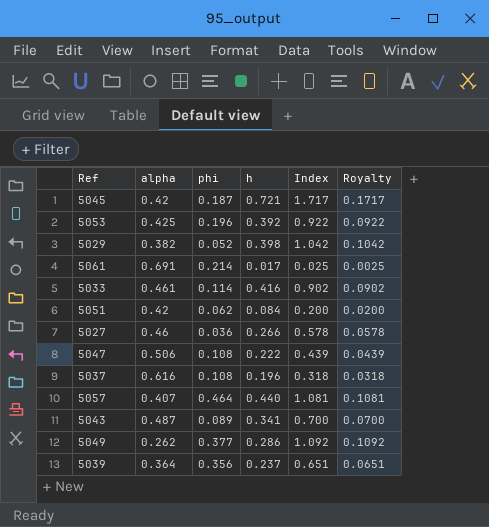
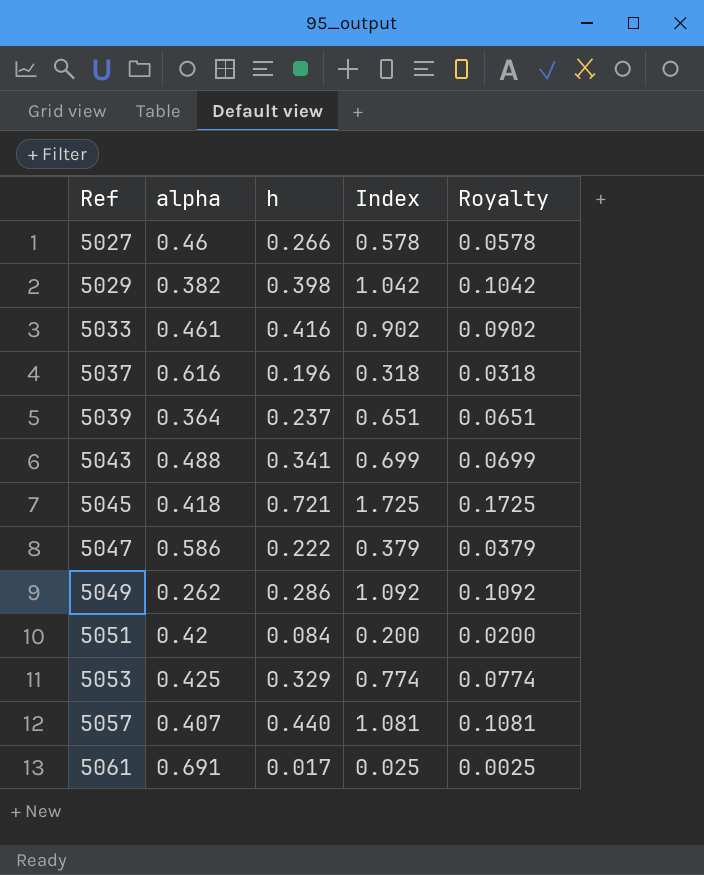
row order: none -> Ref ascending
column phi | position: 3 -> none
5043 | alpha: 0.487 -> 0.488
5043 | Index: 0.700 -> 0.699
5043 | Royalty: 0.0700 -> 0.0699
5045 | alpha: 0.42 -> 0.418
5045 | Index: 1.717 -> 1.725
5045 | Royalty: 0.1717 -> 0.1725
5047 | alpha: 0.506 -> 0.586
5047 | Index: 0.439 -> 0.379
5047 | Royalty: 0.0439 -> 0.0379
5053 | h: 0.392 -> 0.329
5053 | Index: 0.922 -> 0.774
5053 | Royalty: 0.0922 -> 0.0774

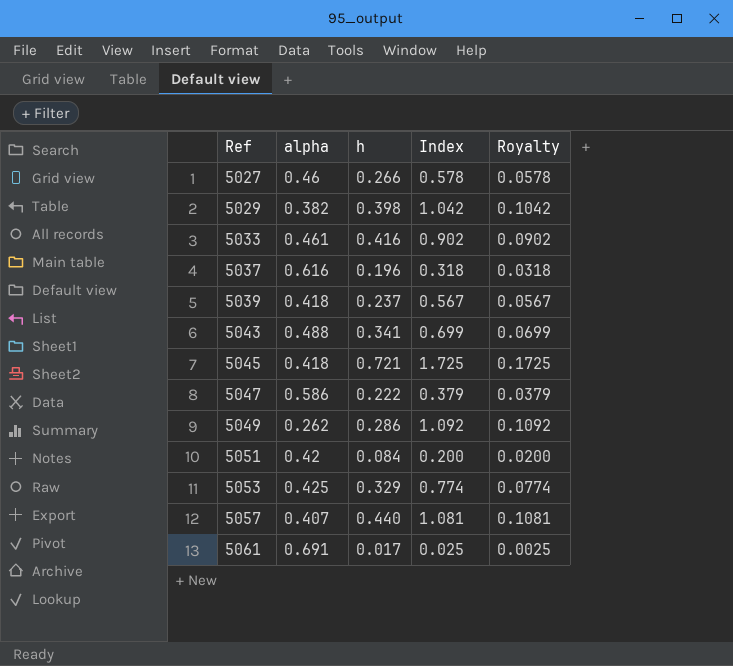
5039 | alpha: 0.364 -> 0.418
5039 | Index: 0.651 -> 0.567
5039 | Royalty: 0.0651 -> 0.0567

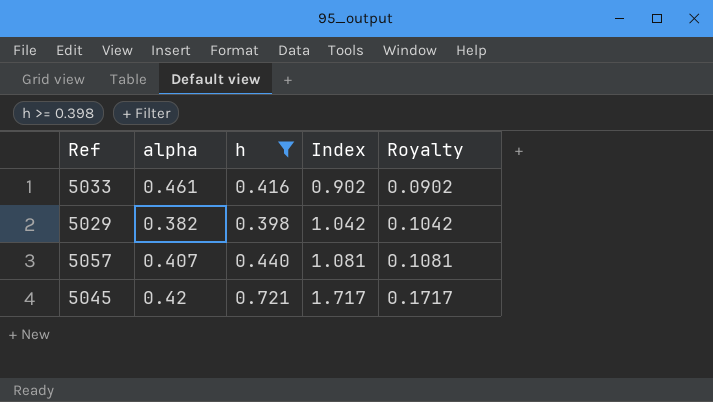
filter: none -> h >= 0.398
row order: Ref ascending -> Index ascending
5045 | alpha: 0.418 -> 0.42
5045 | Index: 1.725 -> 1.717
5045 | Royalty: 0.1725 -> 0.1717

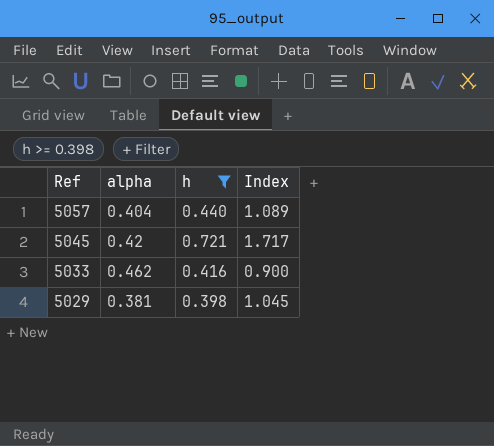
row order: Index ascending -> Ref descending
column Royalty | formula: [Index] * 0.1 -> none
5057 | alpha: 0.407 -> 0.404
5057 | Index: 1.081 -> 1.089
5033 | alpha: 0.461 -> 0.462
5033 | Index: 0.902 -> 0.900
5029 | alpha: 0.382 -> 0.381
5029 | Index: 1.042 -> 1.045

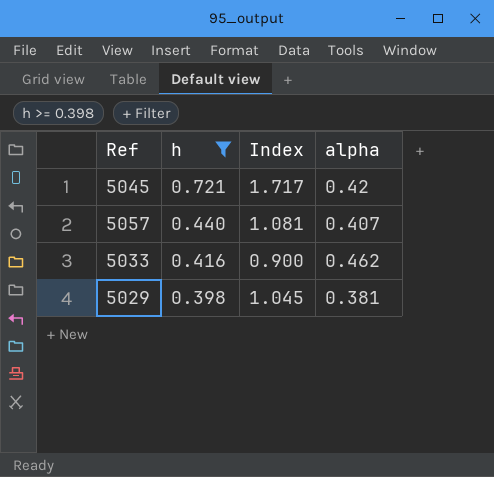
row order: Ref descending -> h descending
column alpha | position: 2 -> 4
5057 | Index: 1.089 -> 1.081
5057 | alpha: 0.404 -> 0.407

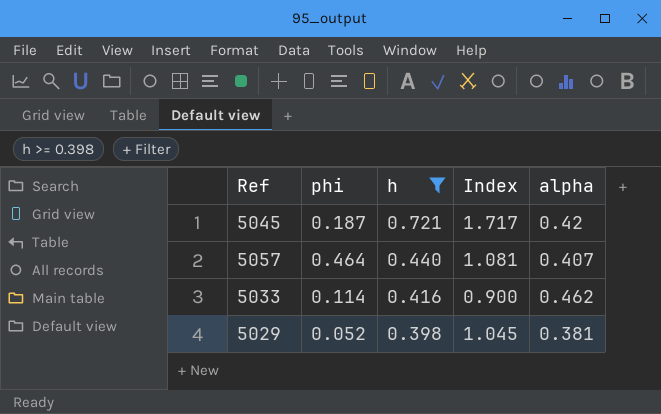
column phi | position: none -> 2

